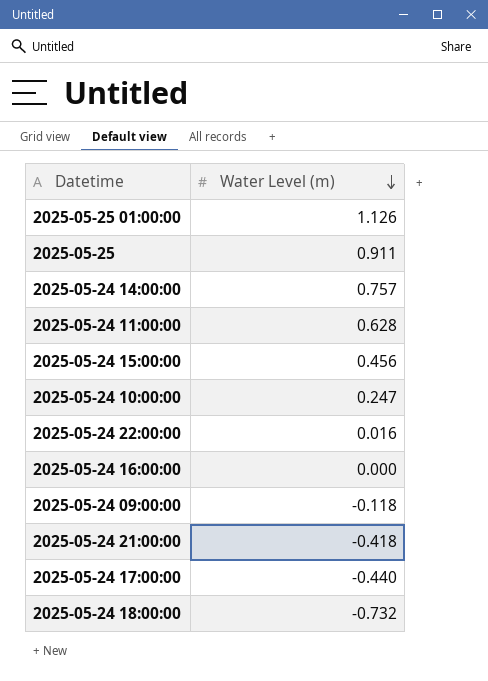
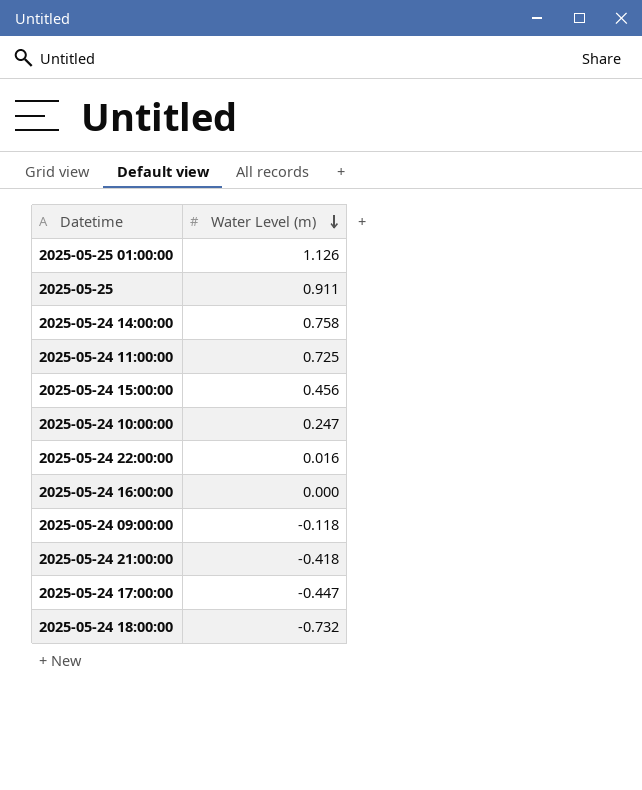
2025-05-24 14:00:00 | Water Level (m): 0.757 -> 0.758
2025-05-24 11:00:00 | Water Level (m): 0.628 -> 0.725
2025-05-24 17:00:00 | Water Level (m): -0.440 -> -0.447

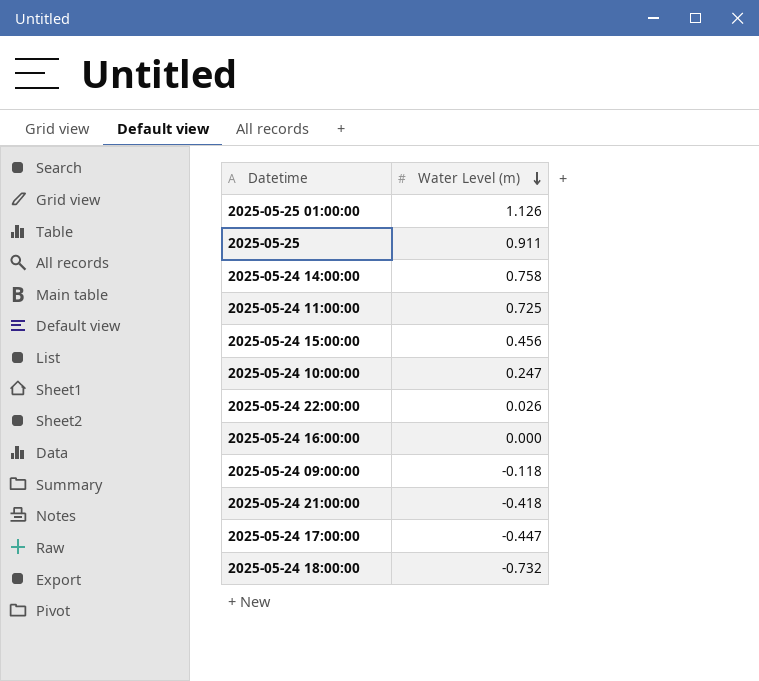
2025-05-24 22:00:00 | Water Level (m): 0.016 -> 0.026

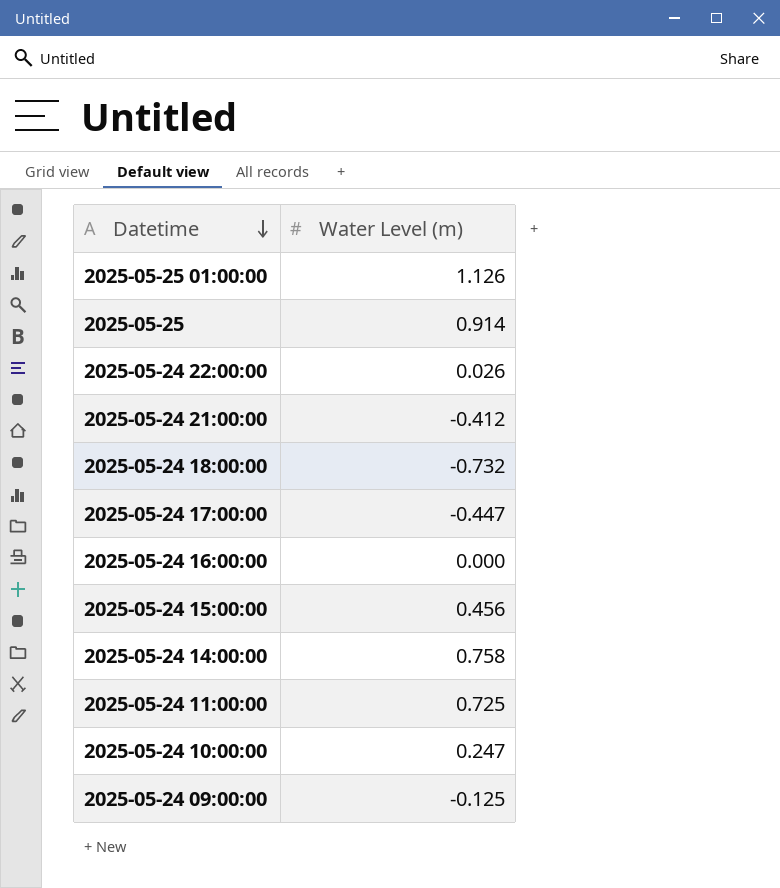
row order: Water Level (m) descending -> Datetime descending
2025-05-25 | Water Level (m): 0.911 -> 0.914
2025-05-24 21:00:00 | Water Level (m): -0.418 -> -0.412
2025-05-24 09:00:00 | Water Level (m): -0.118 -> -0.125

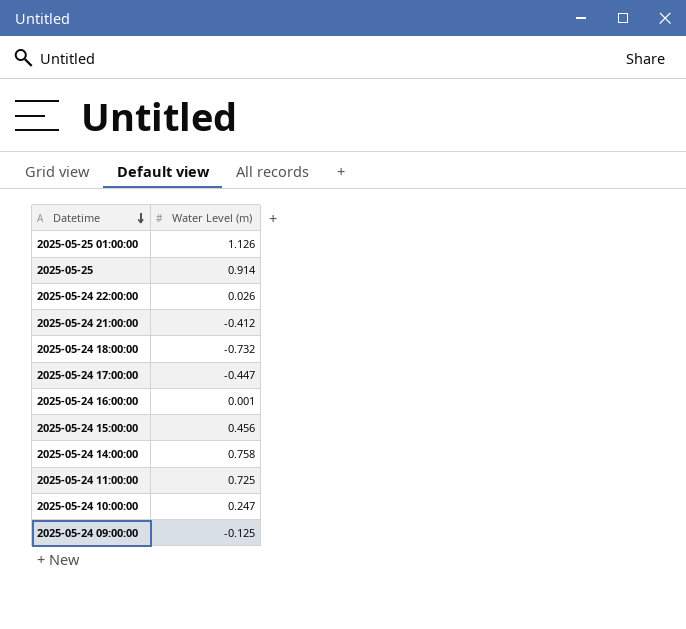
2025-05-24 16:00:00 | Water Level (m): 0.000 -> 0.001

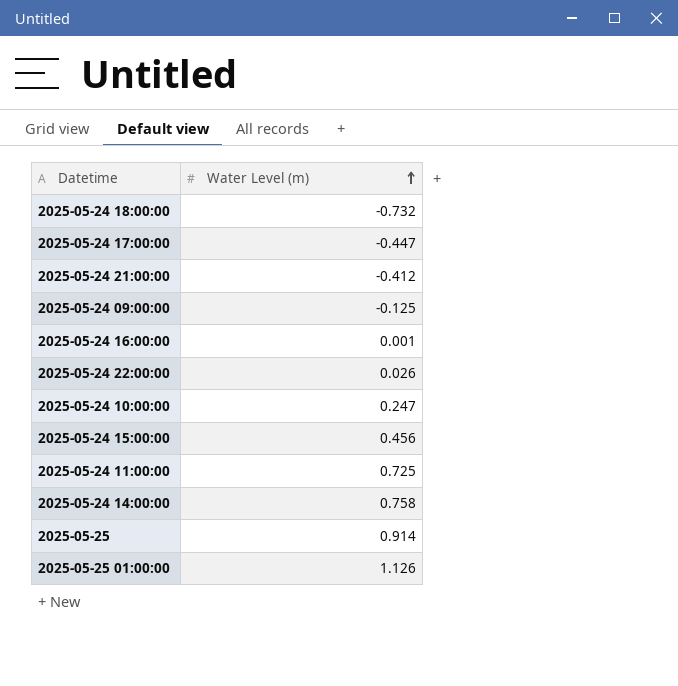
row order: Datetime descending -> Water Level (m) ascending

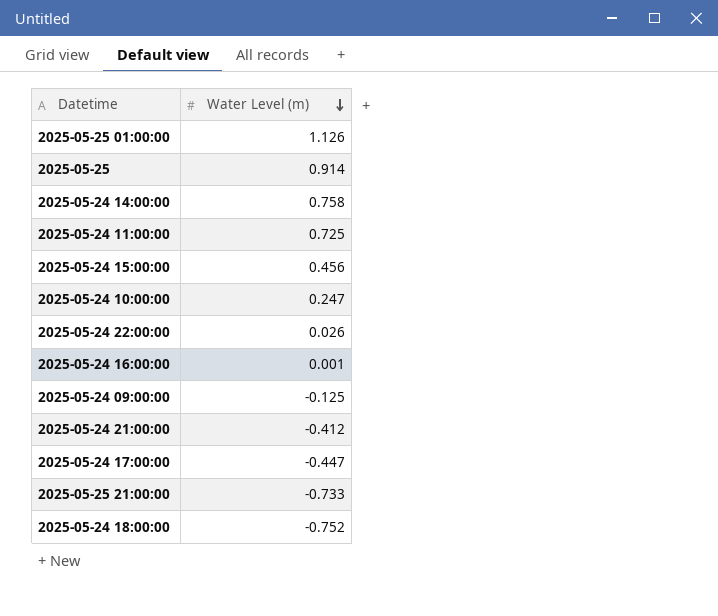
row order: Water Level (m) ascending -> Water Level (m) descending
row 2025-05-25 21:00:00: none -> -0.733
2025-05-24 18:00:00 | Water Level (m): -0.732 -> -0.752

